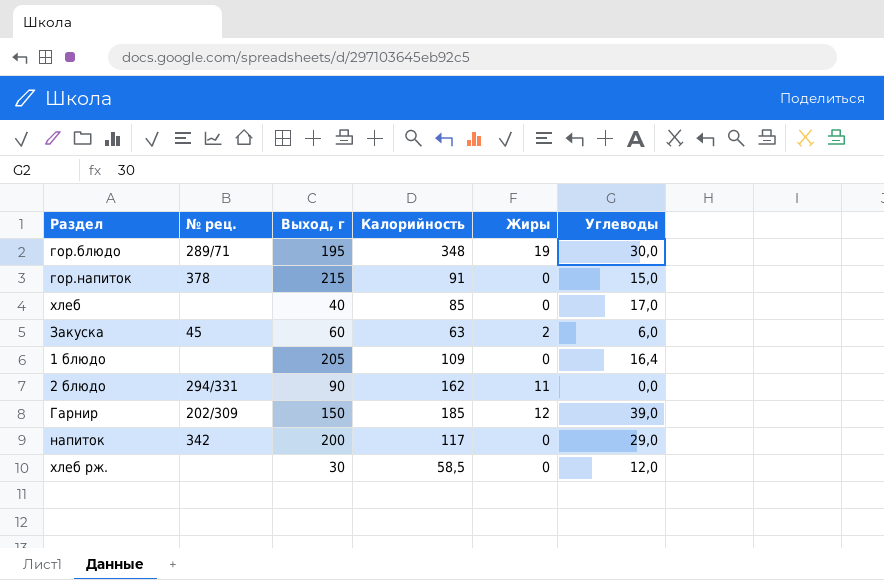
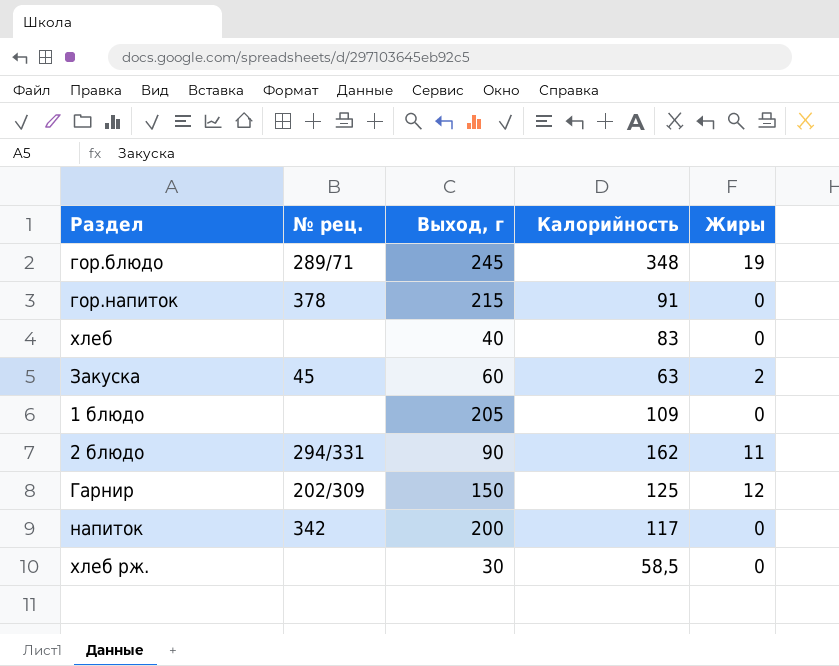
column Углеводы | position: 6 -> none
гор.блюдо | Выход, г: 195 -> 245
хлеб | Калорийность: 85 -> 83
Гарнир | Калорийность: 185 -> 125

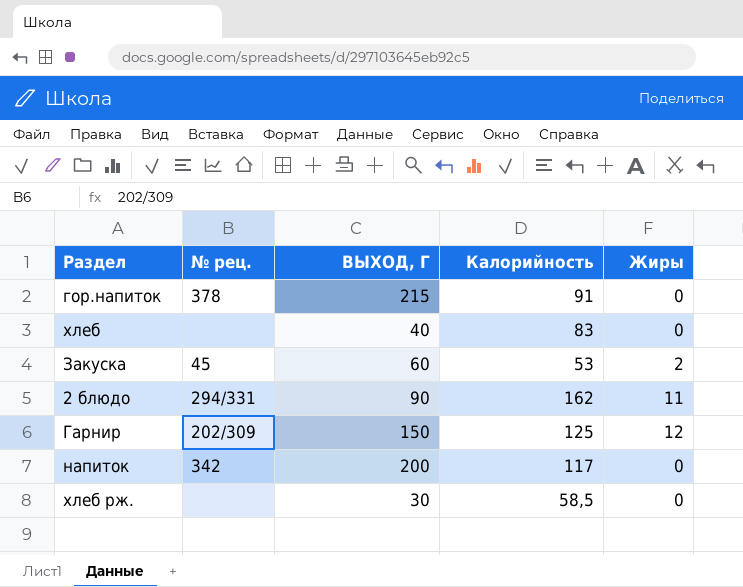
column name: Выход, г -> ВЫХОД, Г
row гор.блюдо: 289/71 | 245 | 348 | 19 -> none
row 1 блюдо: none | 205 | 109 | 0 -> none
Закуска | Калорийность: 63 -> 53

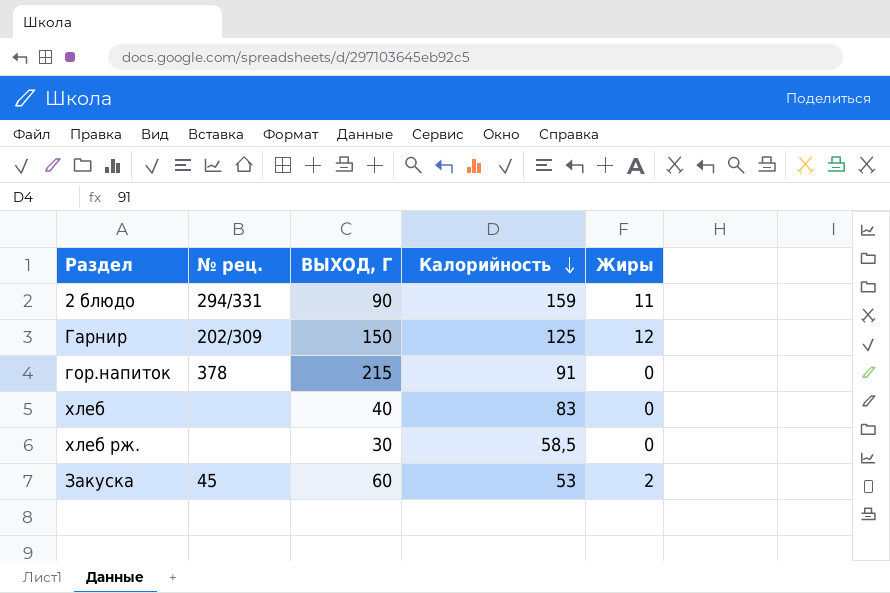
row order: none -> Калорийность descending
row напиток: 342 | 200 | 117 | 0 -> none
2 блюдо | Калорийность: 162 -> 159

